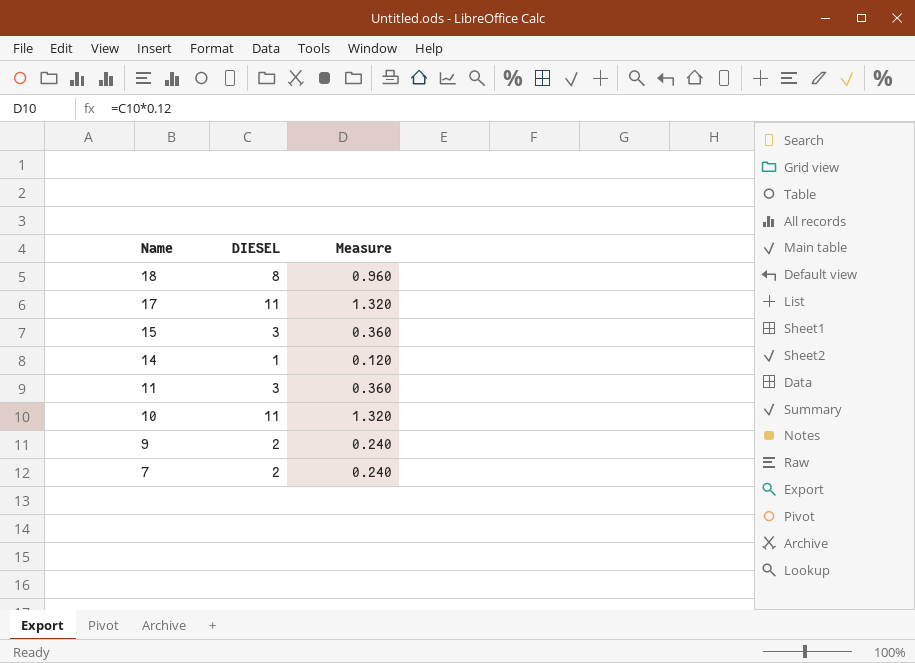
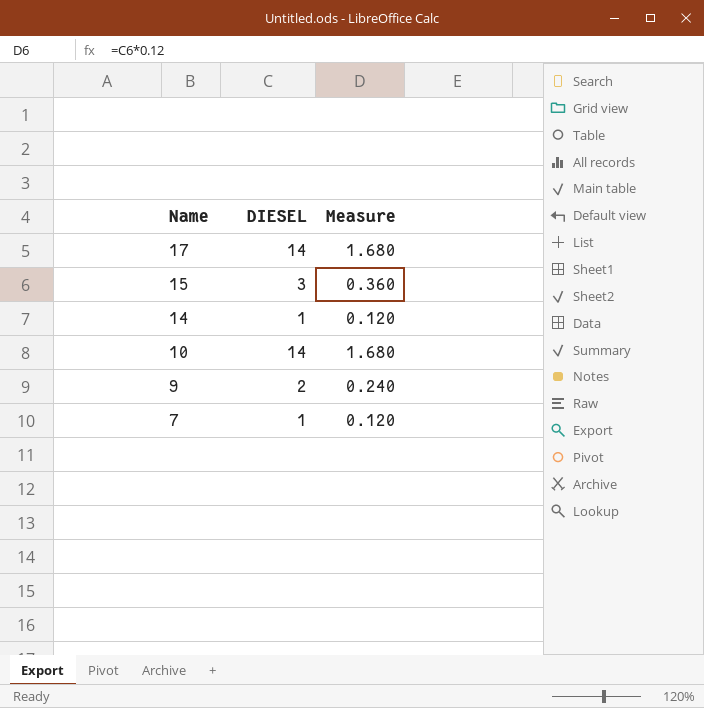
row 18: 8 | 0.960 -> none
row 11: 3 | 0.360 -> none
17 | DIESEL: 11 -> 14
17 | Measure: 1.320 -> 1.680
10 | DIESEL: 11 -> 14
10 | Measure: 1.320 -> 1.680
7 | DIESEL: 2 -> 1
7 | Measure: 0.240 -> 0.120

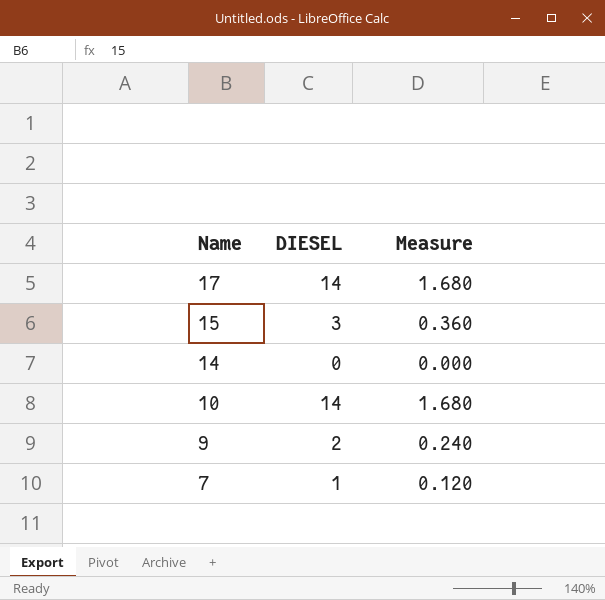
14 | DIESEL: 1 -> 0
14 | Measure: 0.120 -> 0.000

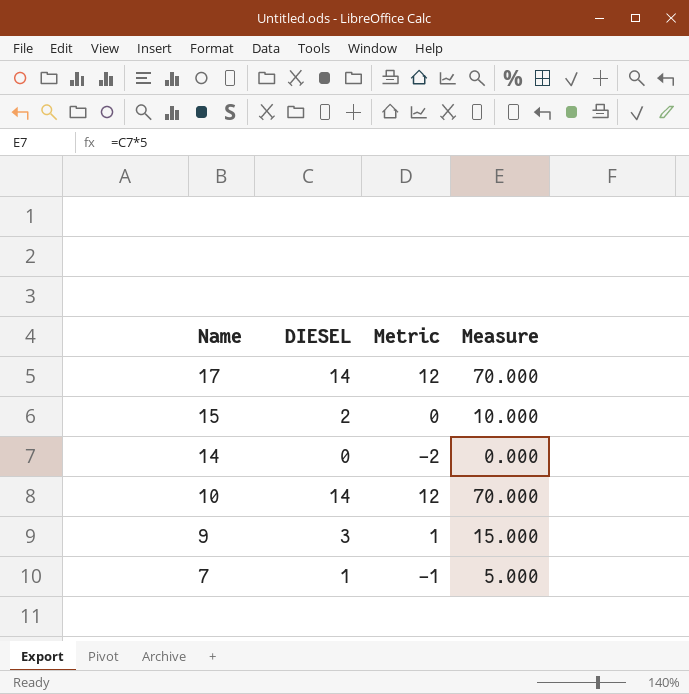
column Metric | formula: none -> [DIESEL] - 2
column Measure | formula: [DIESEL] * 0.12 -> [DIESEL] * 5
15 | DIESEL: 3 -> 2
9 | DIESEL: 2 -> 3

